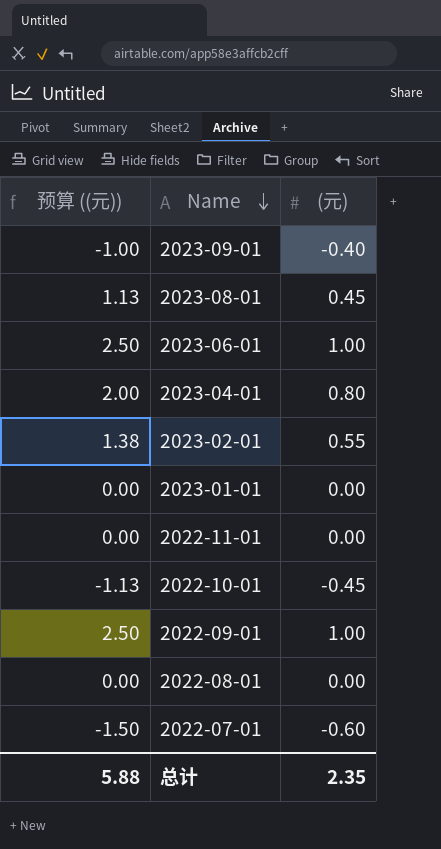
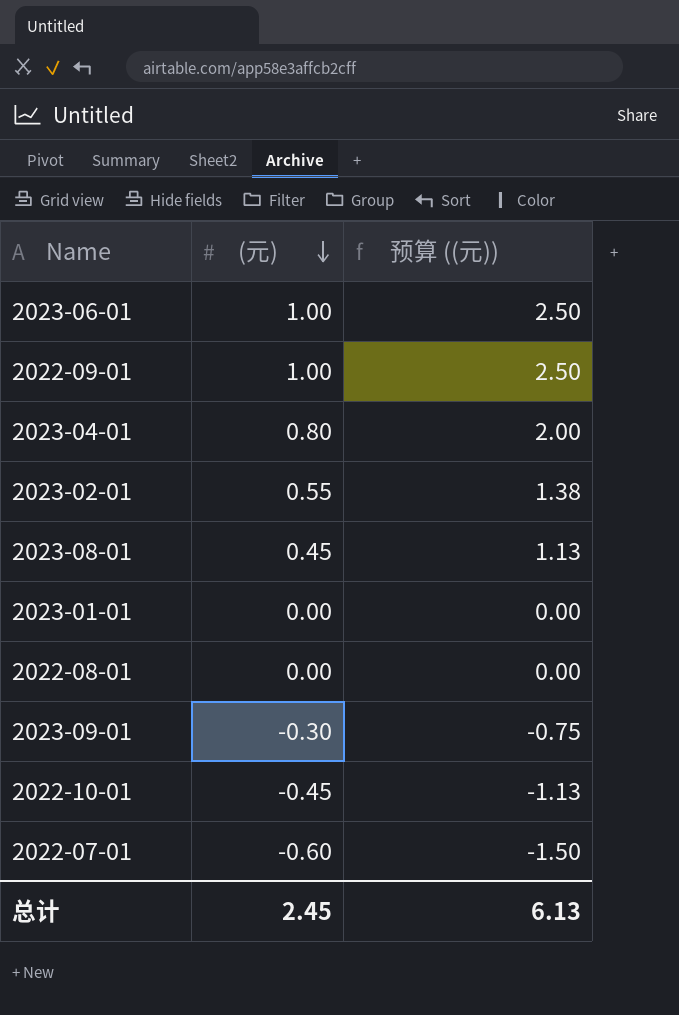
row order: Name descending -> (元) descending
column 预算 ((元)) | position: 1 -> 3
row 2022-11-01: 0.00 | 0.00 -> none
2023-09-01 | (元): -0.40 -> -0.30
2023-09-01 | 预算 ((元)): -1.00 -> -0.75
总计 | (元): 2.35 -> 2.45
总计 | 预算 ((元)): 5.88 -> 6.13

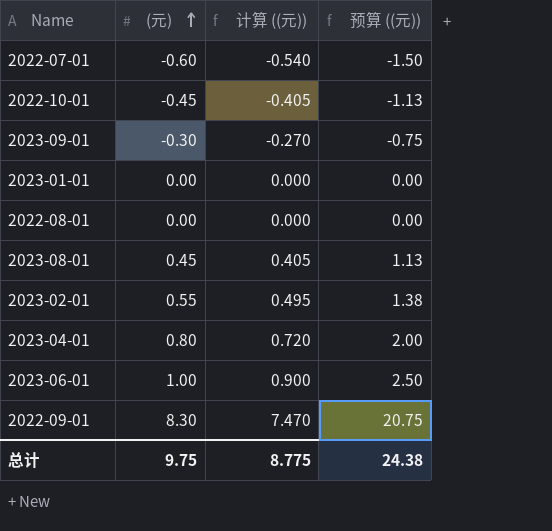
row order: (元) descending -> (元) ascending
column 计算 ((元)) | formula: none -> [(元)] * 0.9
2022-09-01 | (元): 1.00 -> 8.30
2022-09-01 | 预算 ((元)): 2.50 -> 20.75
总计 | (元): 2.45 -> 9.75
总计 | 预算 ((元)): 6.13 -> 24.38

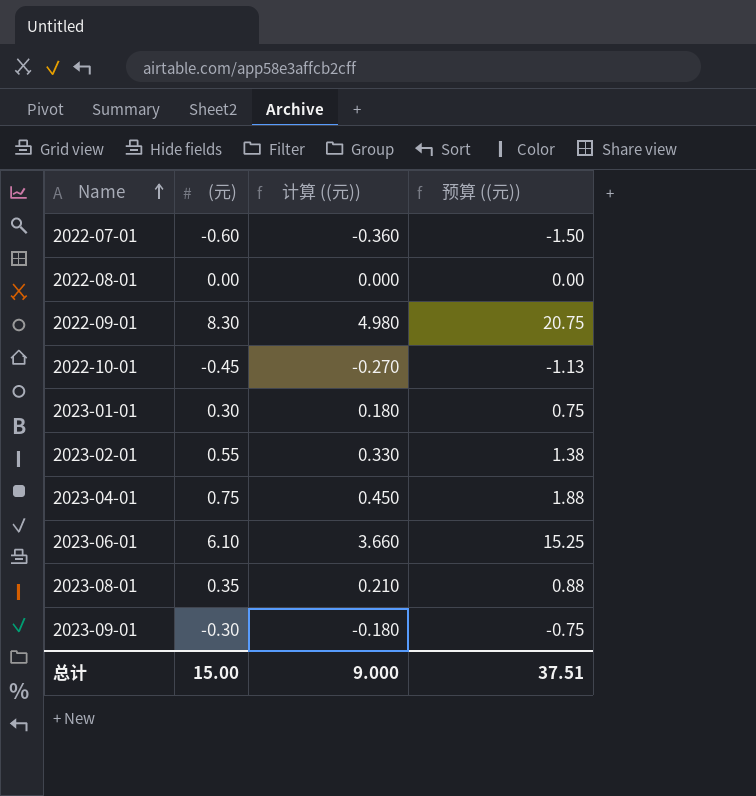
row order: (元) ascending -> Name ascending
column 计算 ((元)) | formula: [(元)] * 0.9 -> [(元)] * 0.6
2023-01-01 | (元): 0.00 -> 0.30
2023-01-01 | 预算 ((元)): 0.00 -> 0.75
2023-04-01 | (元): 0.80 -> 0.75
2023-04-01 | 预算 ((元)): 2.00 -> 1.88
2023-06-01 | (元): 1.00 -> 6.10
2023-06-01 | 预算 ((元)): 2.50 -> 15.25
2023-08-01 | (元): 0.45 -> 0.35
2023-08-01 | 预算 ((元)): 1.13 -> 0.88
总计 | (元): 9.75 -> 15.00
总计 | 计算 ((元)): 8.775 -> 9.000
总计 | 预算 ((元)): 24.38 -> 37.51

